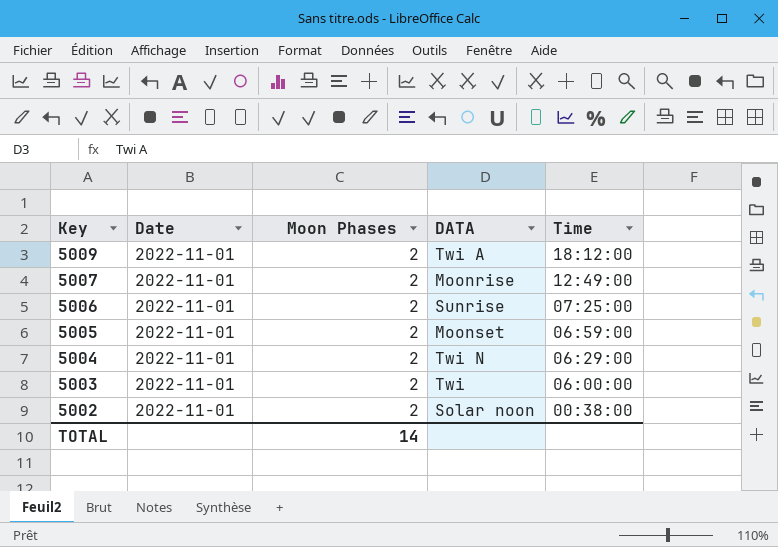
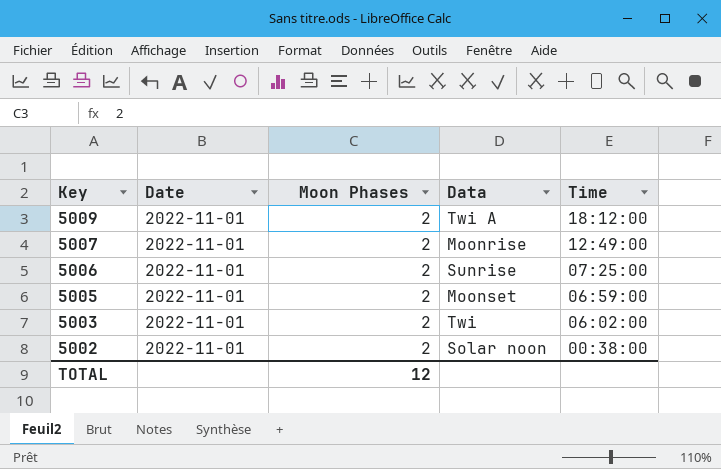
column name: DATA -> Data
row 5004: 2022-11-01 | 2 | Twi N | 06:29:00 -> none
5003 | Time: 06:00:00 -> 06:02:00
TOTAL | Moon Phases: 14 -> 12

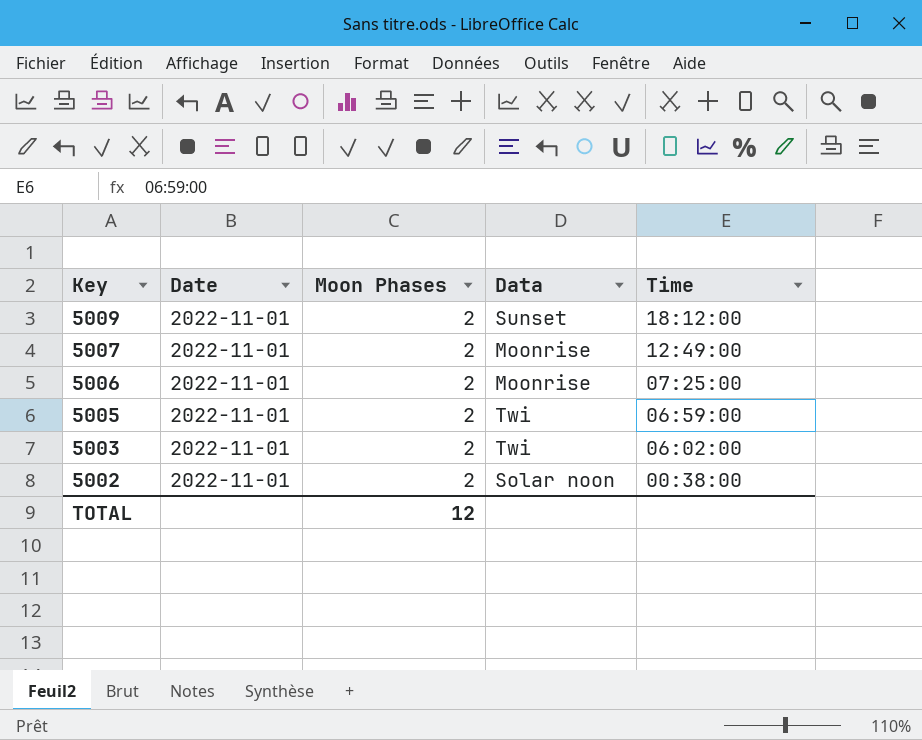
5009 | Data: Twi A -> Sunset
5006 | Data: Sunrise -> Moonrise
5005 | Data: Moonset -> Twi

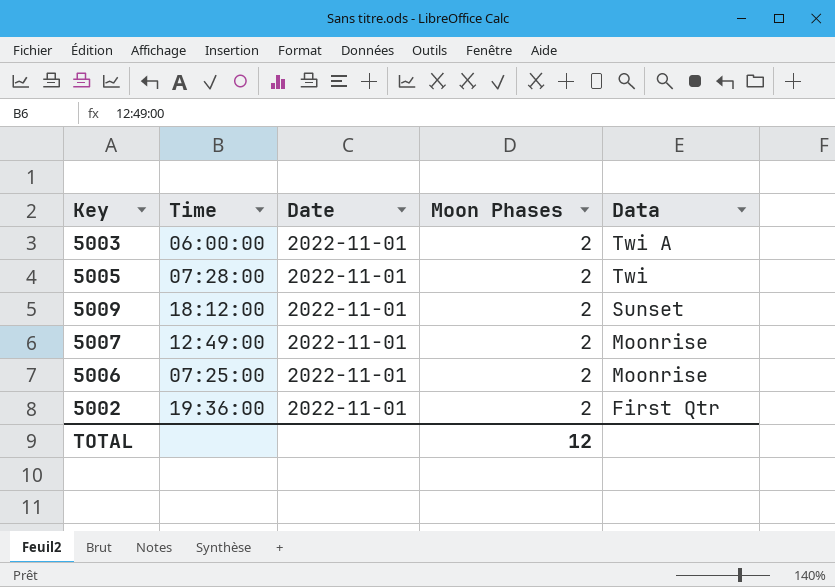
row order: Key descending -> Data descending
column Time | position: 5 -> 2
5003 | Time: 06:02:00 -> 06:00:00
5003 | Data: Twi -> Twi A
5005 | Time: 06:59:00 -> 07:28:00
5002 | Time: 00:38:00 -> 19:36:00
5002 | Data: Solar noon -> First Qtr

